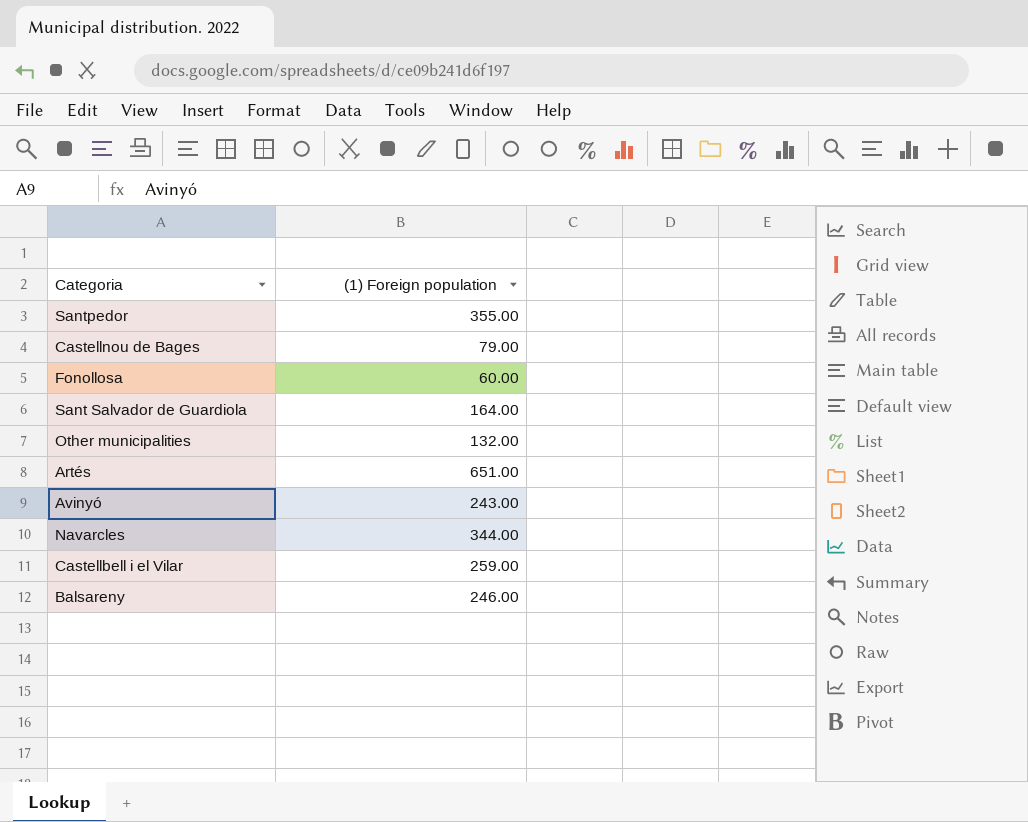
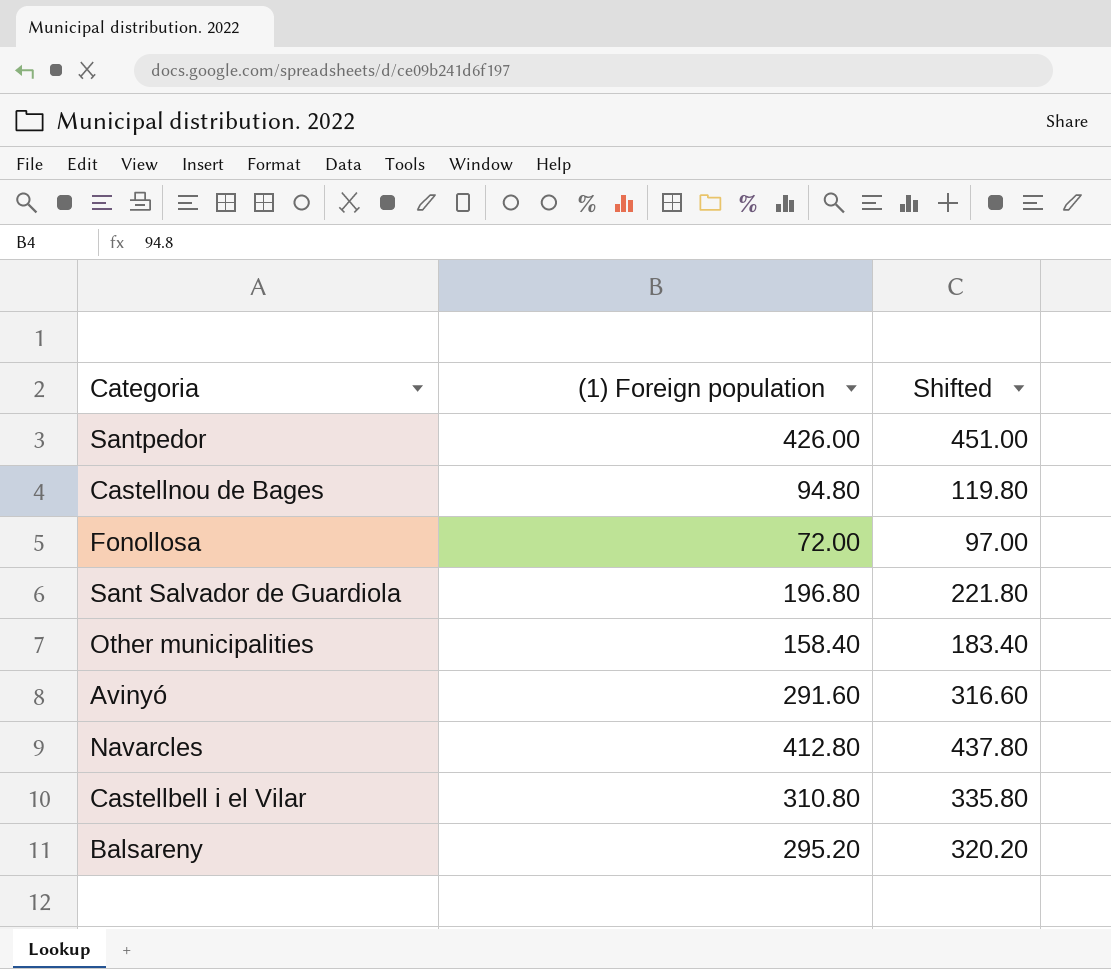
column Shifted | formula: none -> [(1) Foreign population] + 25
row Artés: 651.00 -> none
Santpedor | (1) Foreign population: 355.00 -> 426.00
Castellnou de Bages | (1) Foreign population: 79.00 -> 94.80
Fonollosa | (1) Foreign population: 60.00 -> 72.00
Sant Salvador de Guardiola | (1) Foreign population: 164.00 -> 196.80
Other municipalities | (1) Foreign population: 132.00 -> 158.40
Avinyó | (1) Foreign population: 243.00 -> 291.60
Navarcles | (1) Foreign population: 344.00 -> 412.80
Castellbell i el Vilar | (1) Foreign population: 259.00 -> 310.80
Balsareny | (1) Foreign population: 246.00 -> 295.20

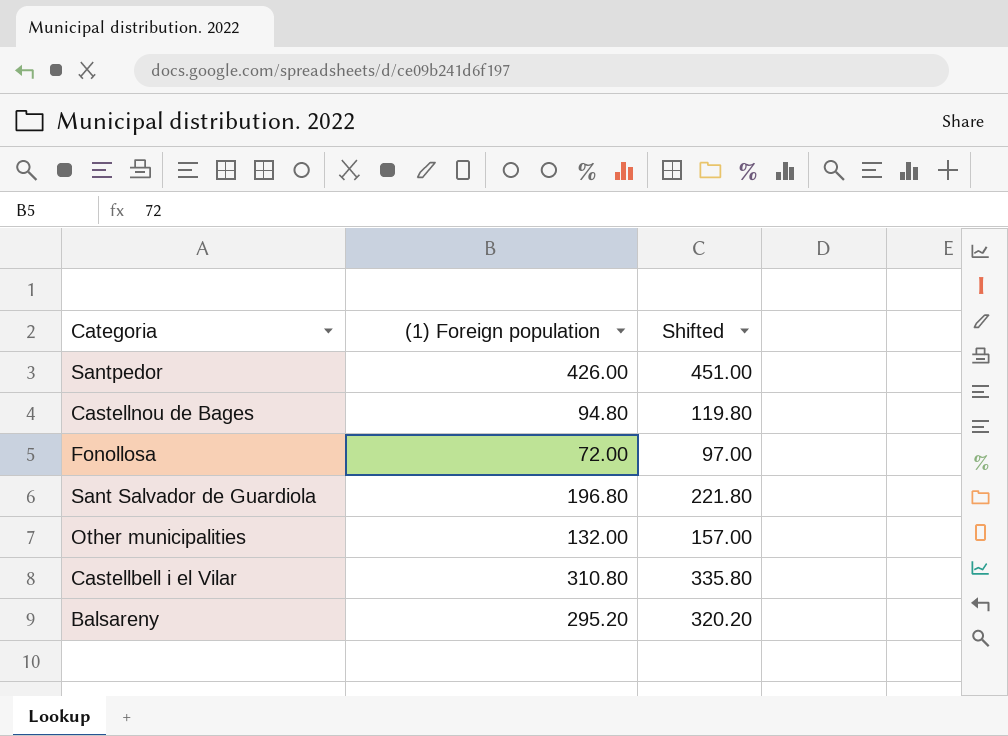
row Avinyó: 291.60 | 316.60 -> none
row Navarcles: 412.80 | 437.80 -> none
Other municipalities | (1) Foreign population: 158.40 -> 132.00
Other municipalities | Shifted: 183.40 -> 157.00

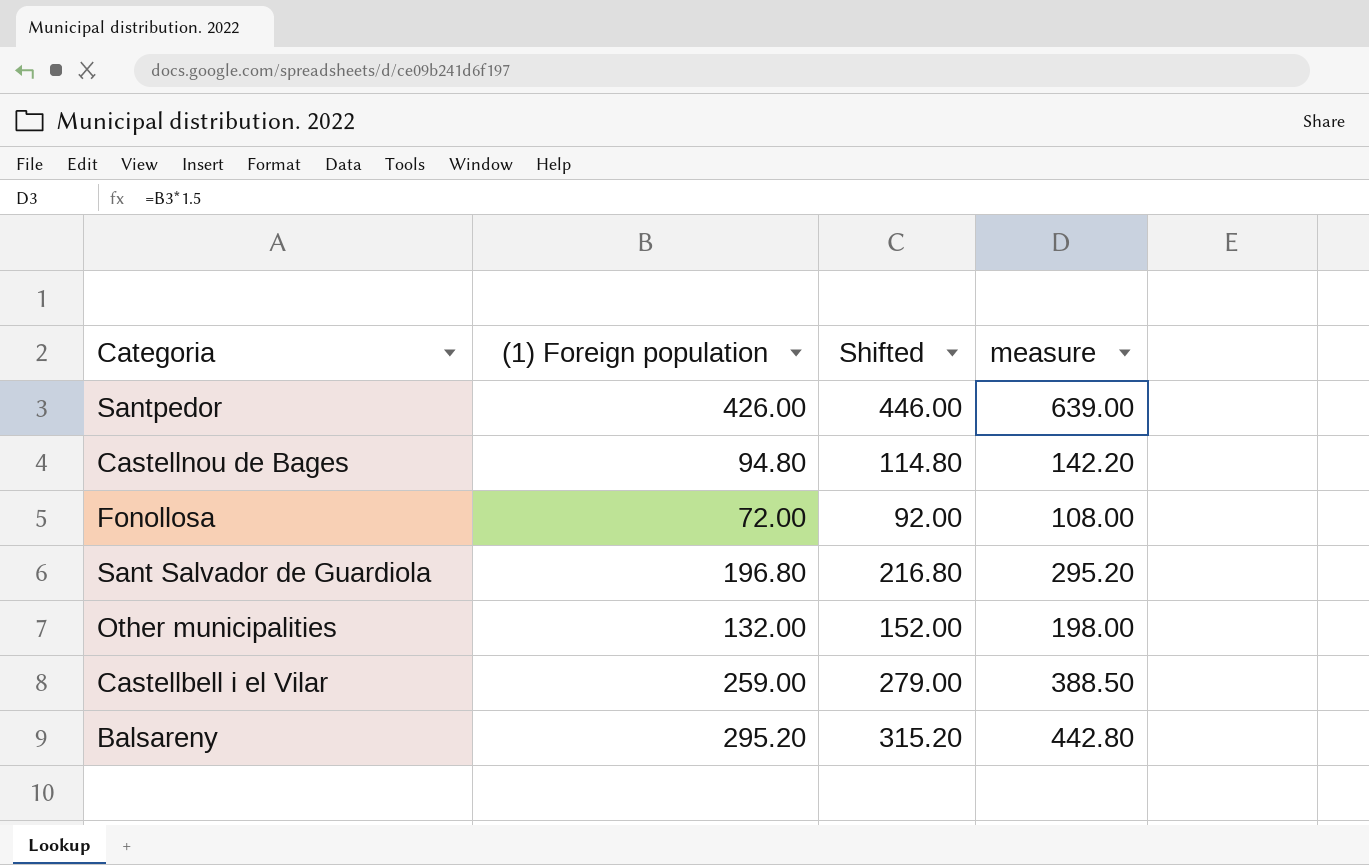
column Shifted | formula: [(1) Foreign population] + 25 -> [(1) Foreign population] + 20
column measure | formula: none -> [(1) Foreign population] * 1.5
Castellbell i el Vilar | (1) Foreign population: 310.80 -> 259.00

